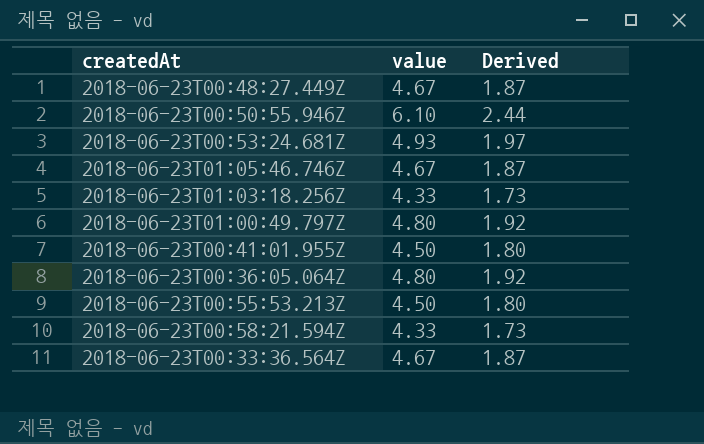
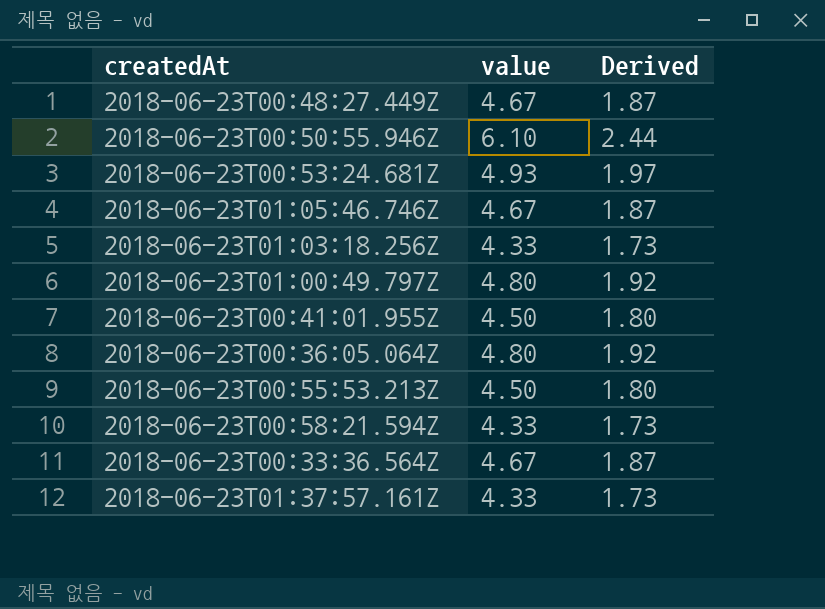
row 2018-06-23T01:37:57.161Z: none -> 4.33 | 1.73

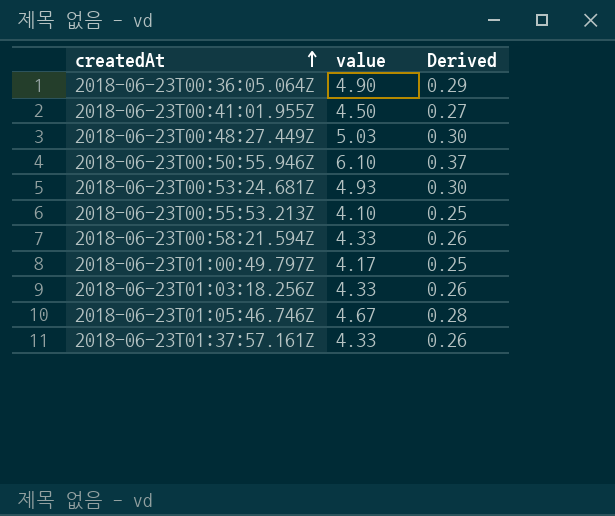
row order: none -> createdAt ascending
column Derived | formula: [value] * 0.4 -> [value] * 0.06
row 2018-06-23T00:33:36.564Z: 4.67 | 1.87 -> none
2018-06-23T00:36:05.064Z | value: 4.80 -> 4.90
2018-06-23T00:48:27.449Z | value: 4.67 -> 5.03
2018-06-23T00:55:53.213Z | value: 4.50 -> 4.10
2018-06-23T01:00:49.797Z | value: 4.80 -> 4.17

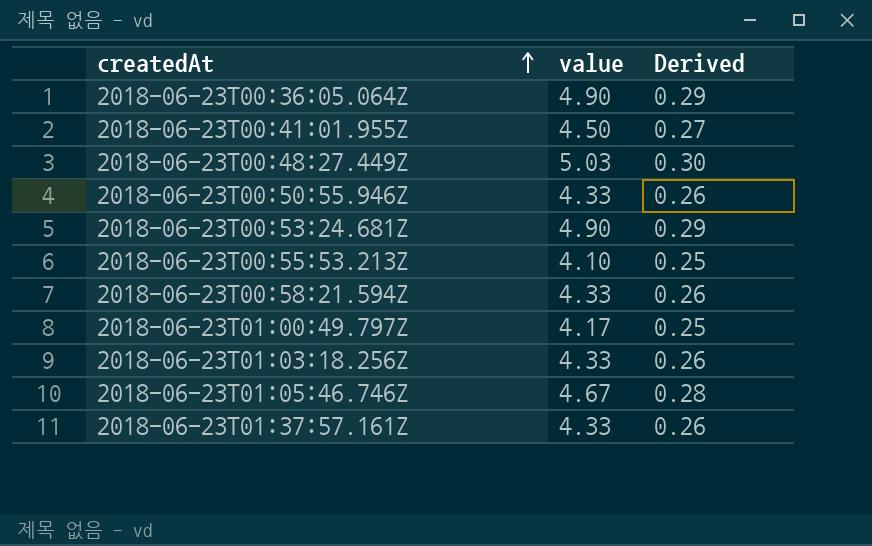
2018-06-23T00:50:55.946Z | value: 6.10 -> 4.33
2018-06-23T00:50:55.946Z | Derived: 0.37 -> 0.26
2018-06-23T00:53:24.681Z | value: 4.93 -> 4.90
2018-06-23T00:53:24.681Z | Derived: 0.30 -> 0.29

